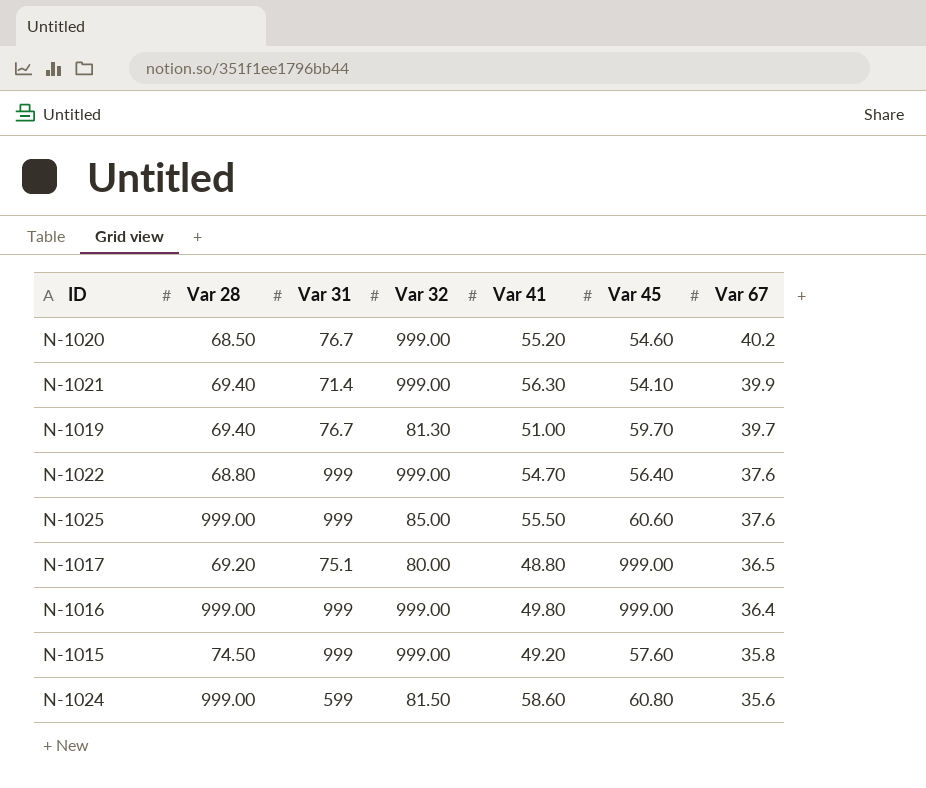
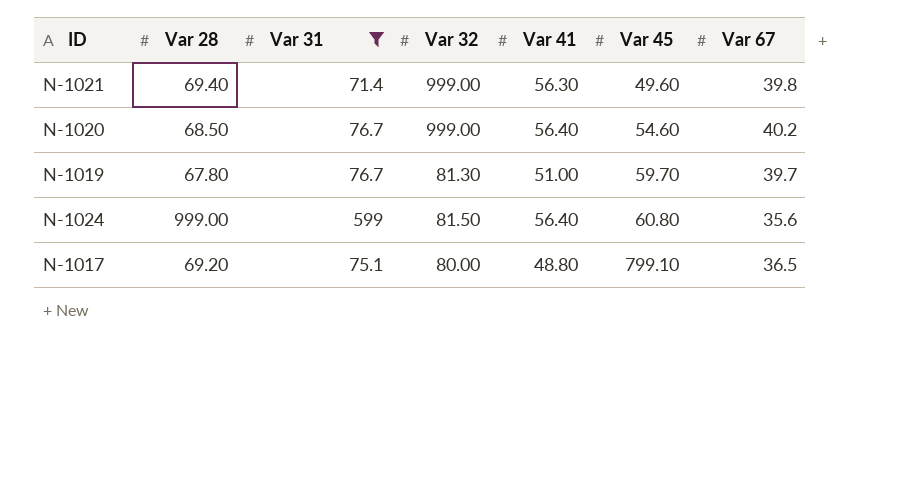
filter: none -> Var 31 != 999
row order: Var 67 descending -> Var 45 ascending
N-1021 | Var 45: 54.10 -> 49.60
N-1021 | Var 67: 39.9 -> 39.8
N-1020 | Var 41: 55.20 -> 56.40
N-1019 | Var 28: 69.40 -> 67.80
N-1024 | Var 41: 58.60 -> 56.40
N-1017 | Var 45: 999.00 -> 799.10

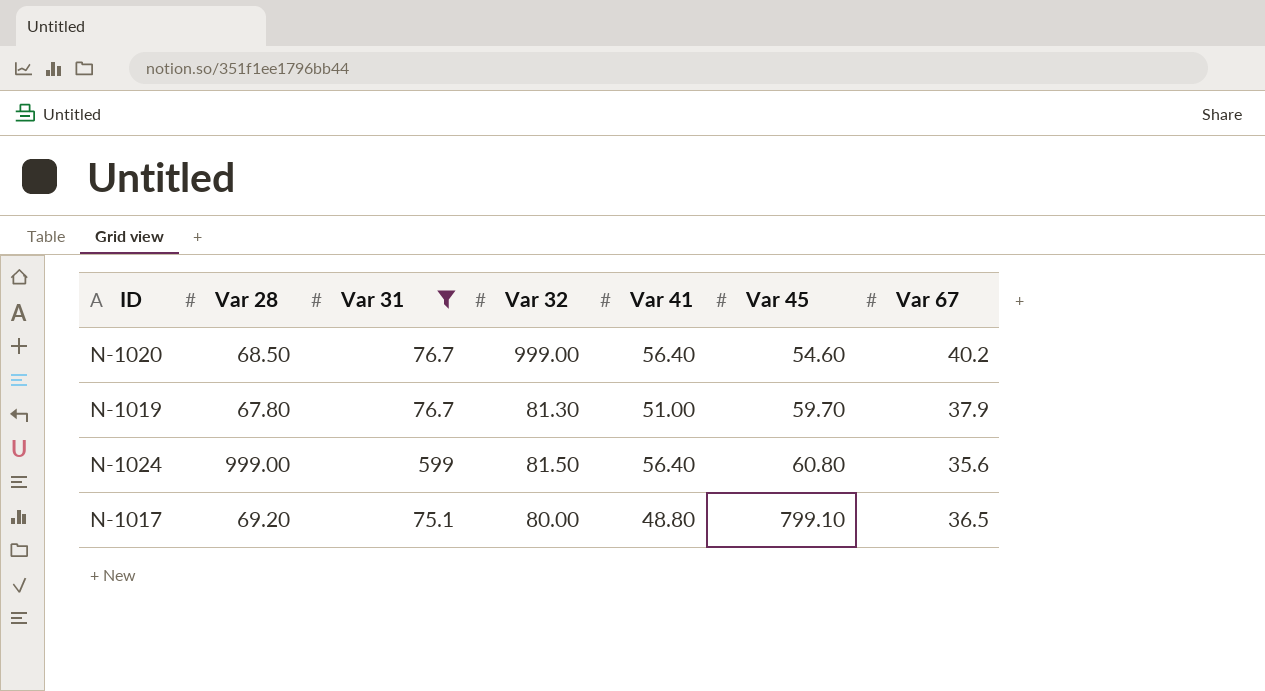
row N-1021: 69.40 | 71.4 | 999.00 | 56.30 | 49.60 | 39.8 -> none
N-1019 | Var 67: 39.7 -> 37.9

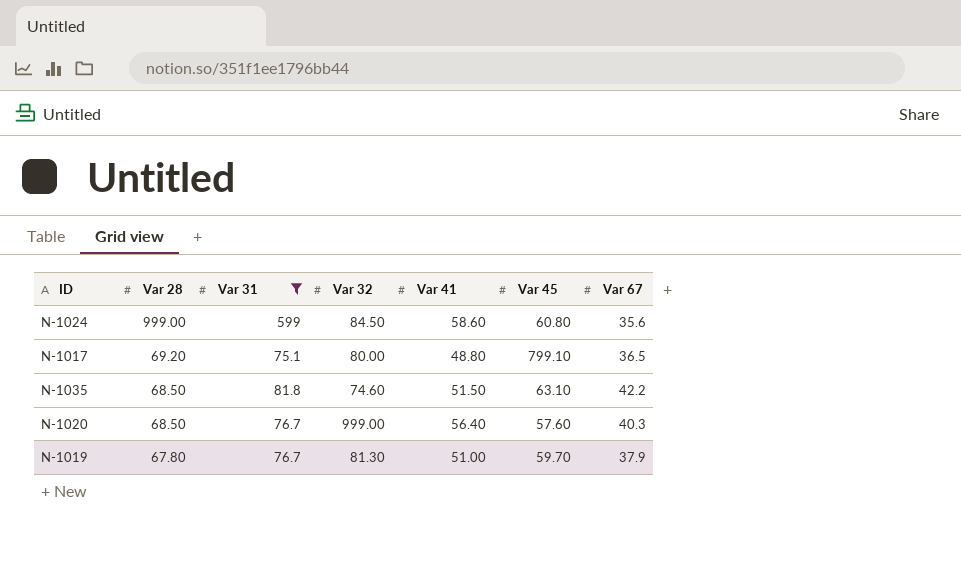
row order: Var 45 ascending -> Var 28 descending
N-1024 | Var 32: 81.50 -> 84.50
N-1024 | Var 41: 56.40 -> 58.60
row N-1035: none -> 68.50 | 81.8 | 74.60 | 51.50 | 63.10 | 42.2
N-1020 | Var 45: 54.60 -> 57.60
N-1020 | Var 67: 40.2 -> 40.3

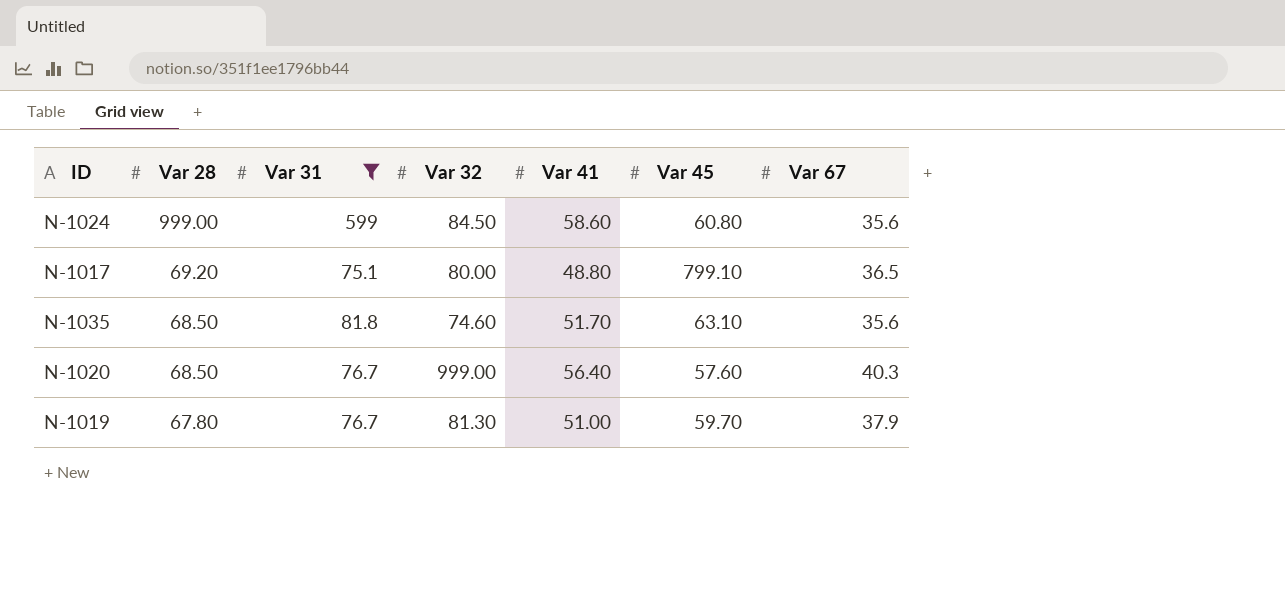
N-1035 | Var 41: 51.50 -> 51.70
N-1035 | Var 67: 42.2 -> 35.6

